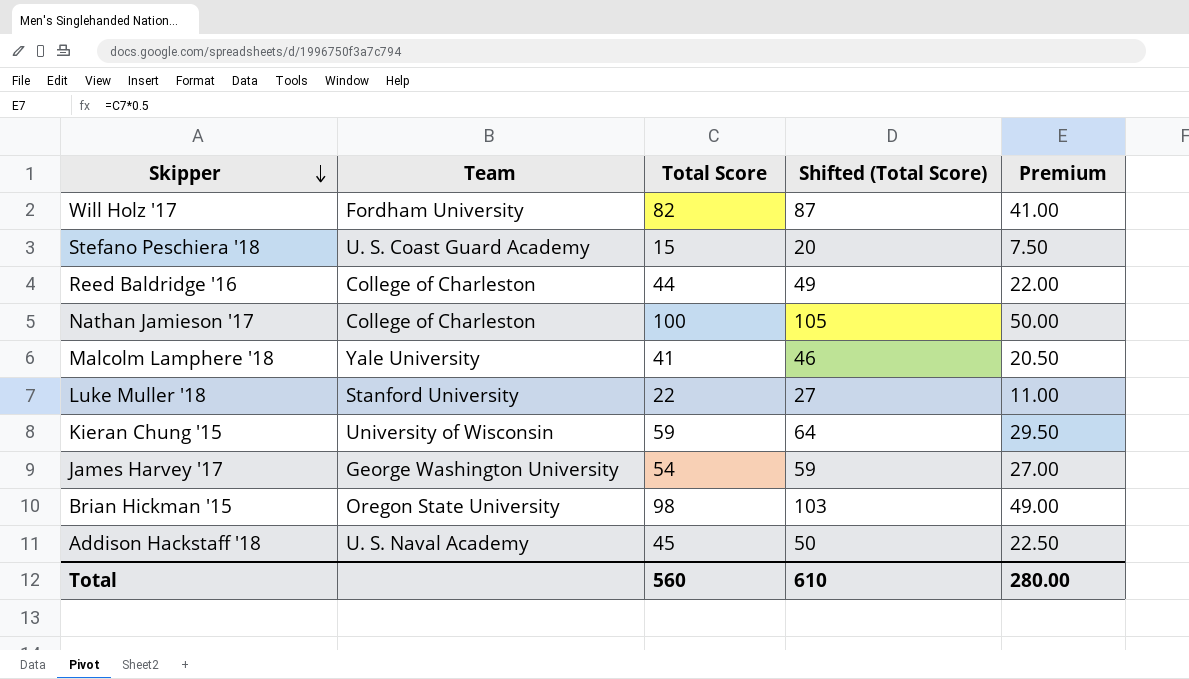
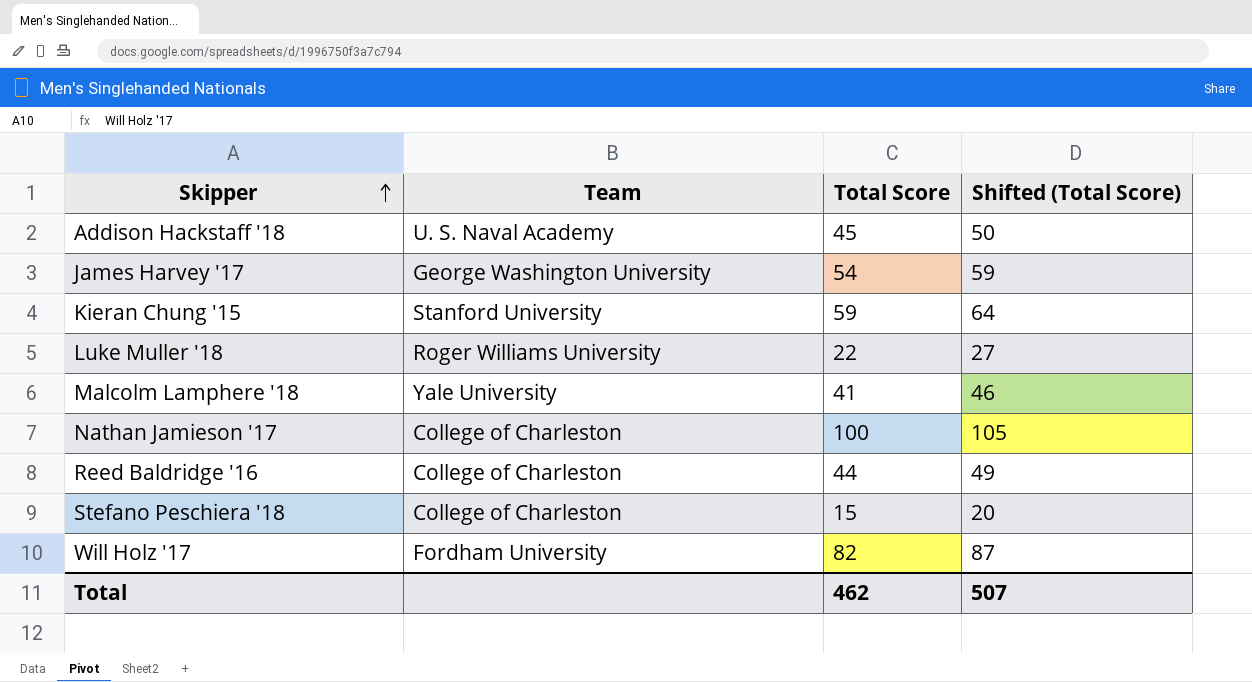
row order: Skipper descending -> Skipper ascending
column Premium | formula: [Total Score] * 0.5 -> none
row Brian Hickman '15: Oregon State University | 98 | 103 | 49.00 -> none
Kieran Chung '15 | Team: University of Wisconsin -> Stanford University
Luke Muller '18 | Team: Stanford University -> Roger Williams University
Stefano Peschiera '18 | Team: U. S. Coast Guard Academy -> College of Charleston
Total | Total Score: 560 -> 462
Total | Shifted (Total Score): 610 -> 507

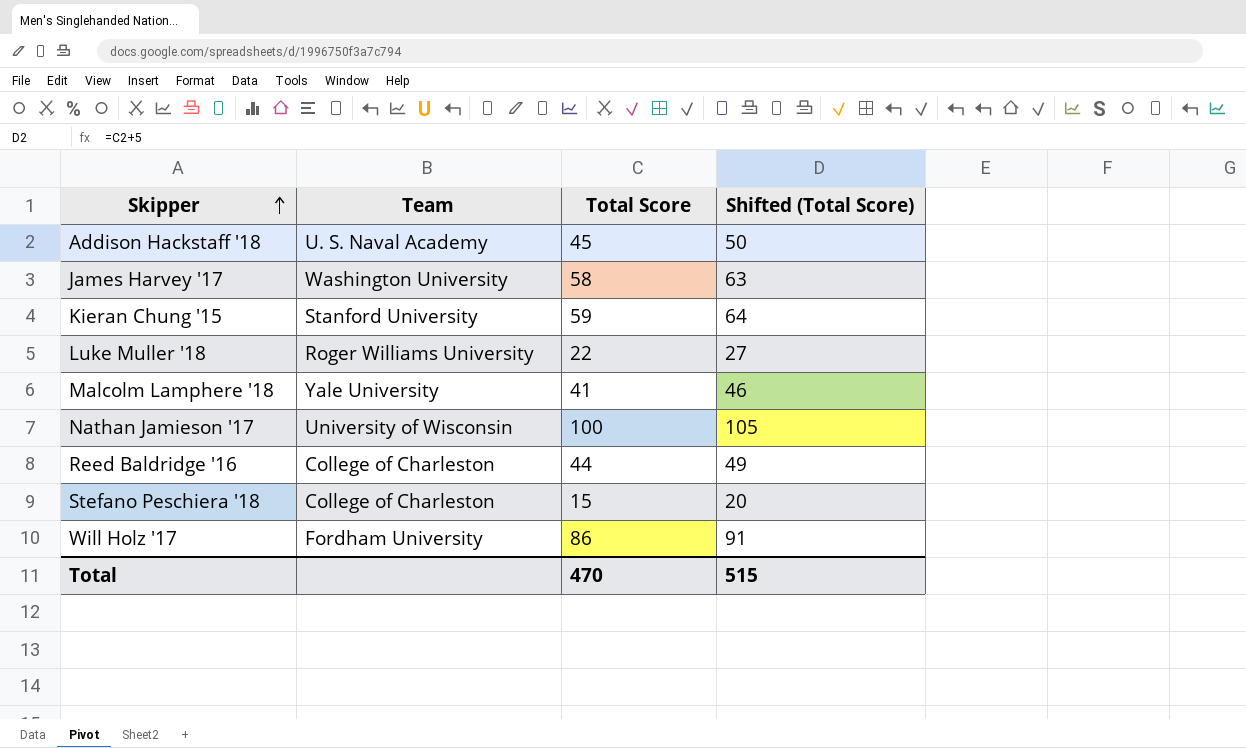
James Harvey '17 | Team: George Washington University -> Washington University
James Harvey '17 | Total Score: 54 -> 58
James Harvey '17 | Shifted (Total Score): 59 -> 63
Nathan Jamieson '17 | Team: College of Charleston -> University of Wisconsin
Will Holz '17 | Total Score: 82 -> 86
Will Holz '17 | Shifted (Total Score): 87 -> 91
Total | Total Score: 462 -> 470
Total | Shifted (Total Score): 507 -> 515

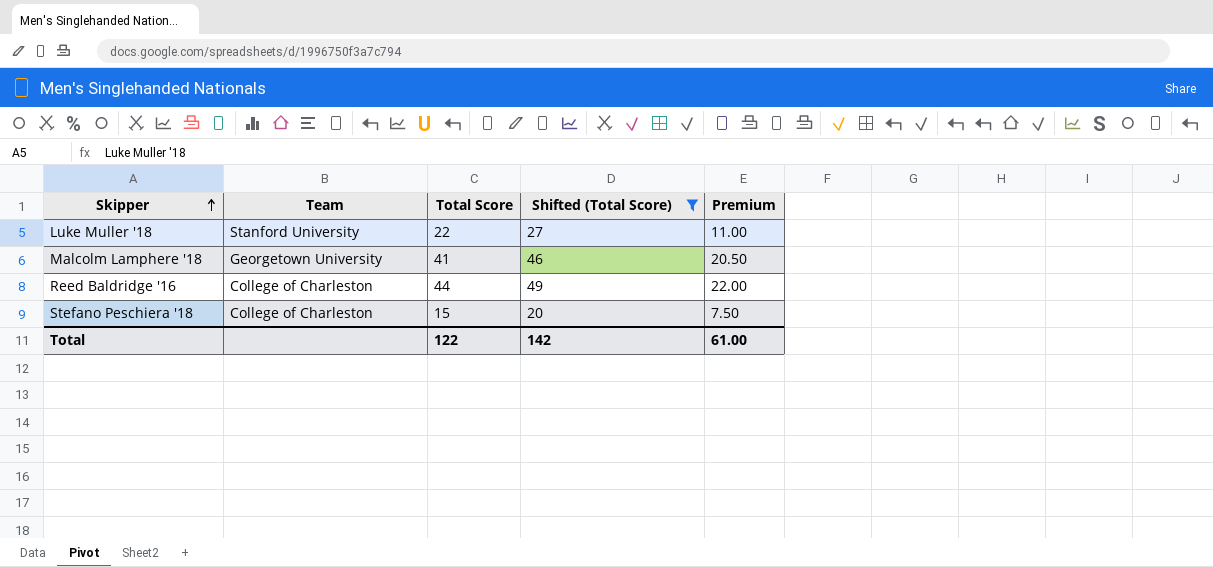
filter: none -> Shifted (Total Score) <= 49
column Premium | formula: none -> [Total Score] * 0.5
Luke Muller '18 | Team: Roger Williams University -> Stanford University
Malcolm Lamphere '18 | Team: Yale University -> Georgetown University
Total | Total Score: 470 -> 122
Total | Shifted (Total Score): 515 -> 142

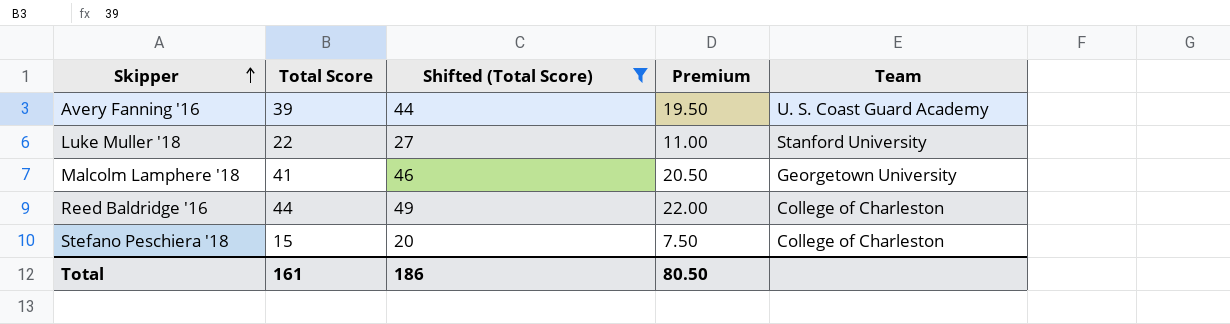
column Team | position: 2 -> 5
row Avery Fanning '16: none -> 39 | 44 | 19.50 | U. S. Coast Guard Academy
Total | Total Score: 122 -> 161
Total | Shifted (Total Score): 142 -> 186
Total | Premium: 61.00 -> 80.50

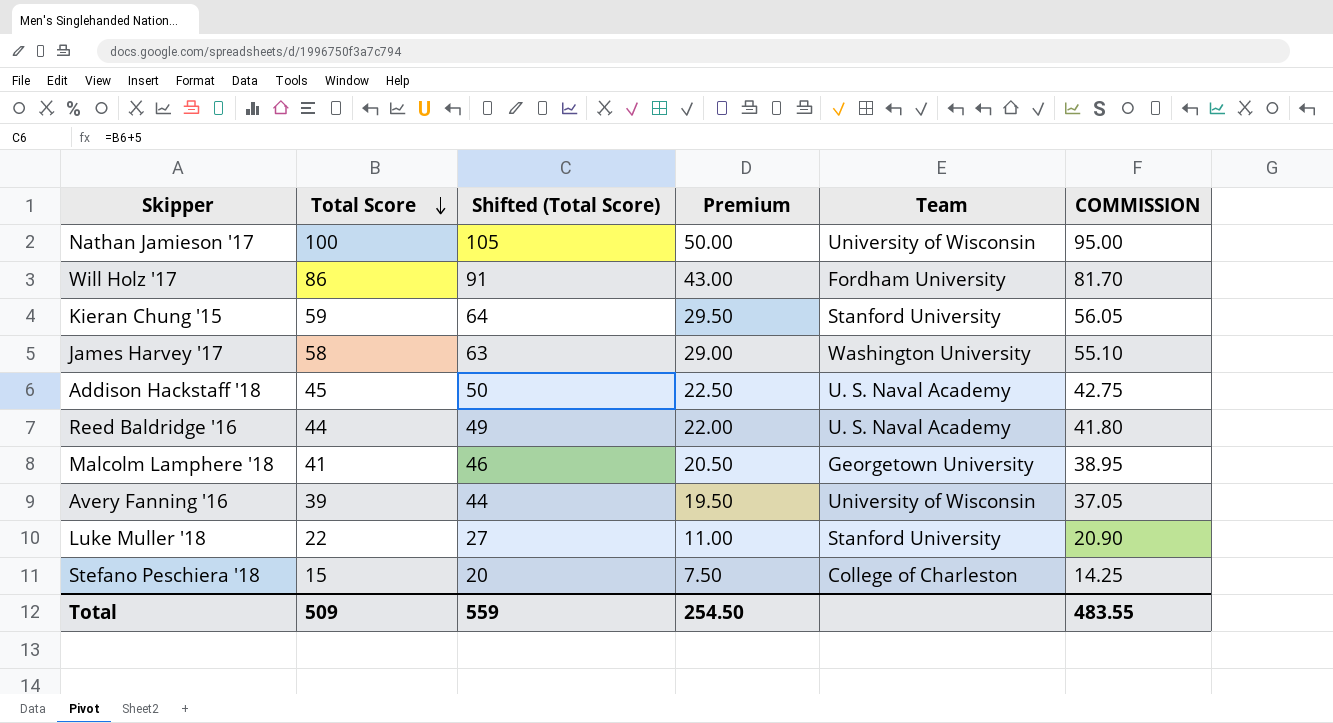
filter: Shifted (Total Score) <= 49 -> none
row order: Skipper ascending -> Total Score descending
column COMMISSION | formula: none -> [Total Score] * 0.95
Reed Baldridge '16 | Team: College of Charleston -> U. S. Naval Academy
Avery Fanning '16 | Team: U. S. Coast Guard Academy -> University of Wisconsin
Total | Total Score: 161 -> 509
Total | Shifted (Total Score): 186 -> 559
Total | Premium: 80.50 -> 254.50

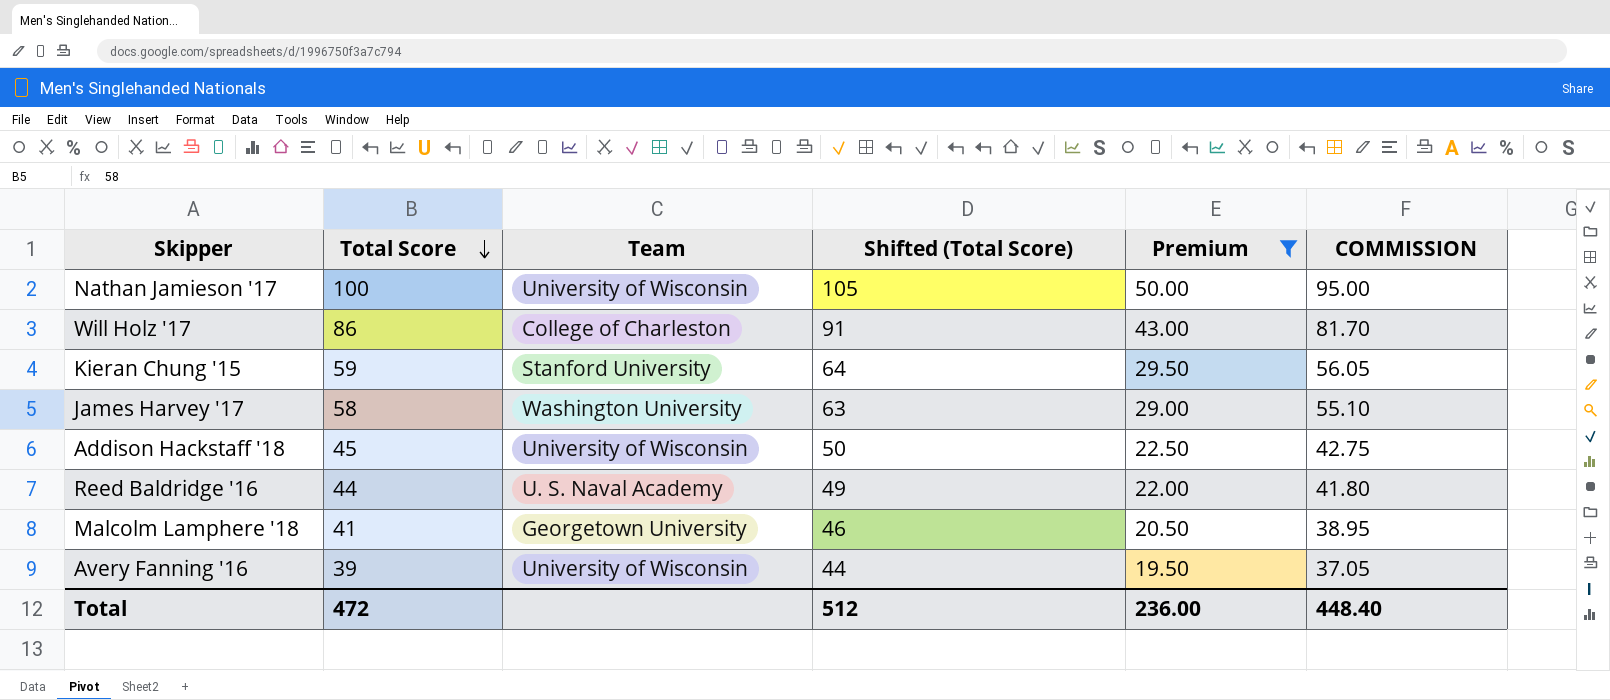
filter: none -> Premium >= 19.50
column Team | position: 5 -> 3
Will Holz '17 | Team: Fordham University -> College of Charleston
Addison Hackstaff '18 | Team: U. S. Naval Academy -> University of Wisconsin
Total | Total Score: 509 -> 472
Total | Shifted (Total Score): 559 -> 512
Total | Premium: 254.50 -> 236.00
Total | COMMISSION: 483.55 -> 448.40

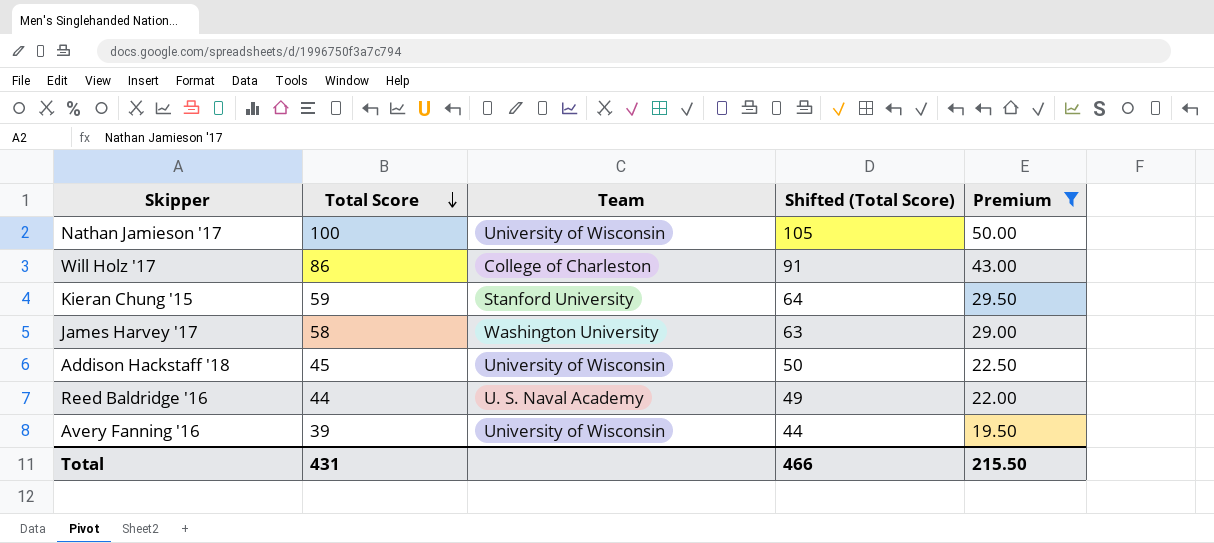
column COMMISSION | formula: [Total Score] * 0.95 -> none
row Malcolm Lamphere '18: 41 | Georgetown University | 46 | 20.50 | 38.95 -> none
Total | Total Score: 472 -> 431
Total | Shifted (Total Score): 512 -> 466
Total | Premium: 236.00 -> 215.50

